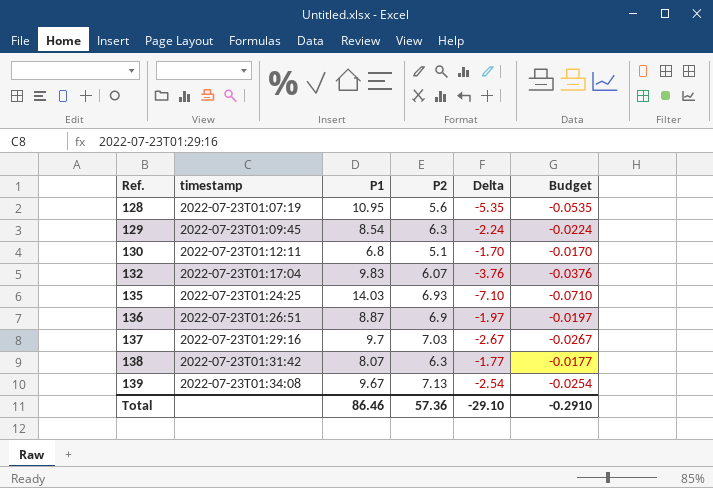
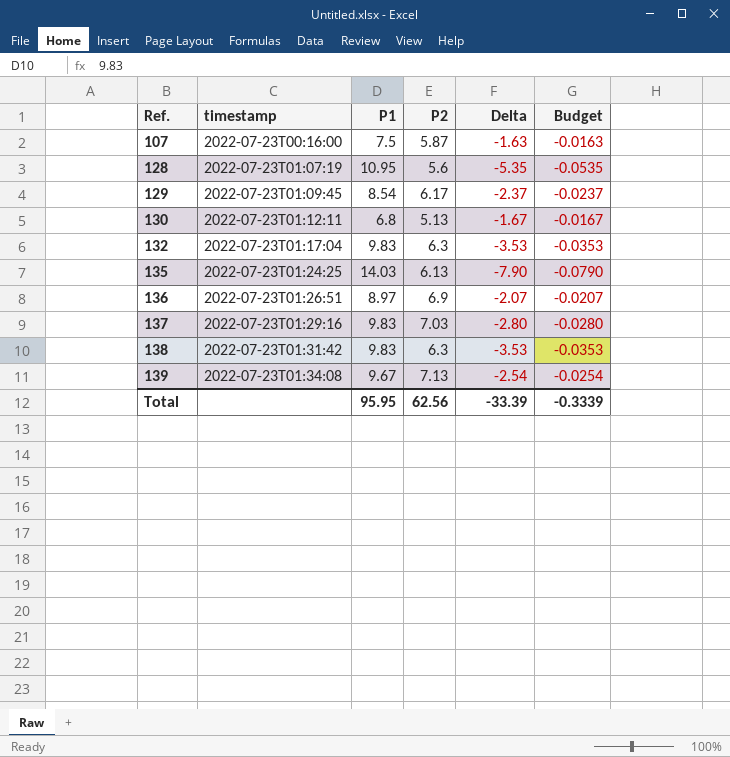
row 107: none -> 2022-07-23T00:16:00 | 7.5 | 5.87 | -1.63 | -0.0163
129 | P2: 6.3 -> 6.17
129 | Delta: -2.24 -> -2.37
129 | Budget: -0.0224 -> -0.0237
130 | P2: 5.1 -> 5.13
130 | Delta: -1.70 -> -1.67
130 | Budget: -0.0170 -> -0.0167
132 | P2: 6.07 -> 6.3
132 | Delta: -3.76 -> -3.53
132 | Budget: -0.0376 -> -0.0353
135 | P2: 6.93 -> 6.13
135 | Delta: -7.10 -> -7.90
135 | Budget: -0.0710 -> -0.0790
136 | P1: 8.87 -> 8.97
136 | Delta: -1.97 -> -2.07
136 | Budget: -0.0197 -> -0.0207
137 | P1: 9.7 -> 9.83
137 | Delta: -2.67 -> -2.80
137 | Budget: -0.0267 -> -0.0280
138 | P1: 8.07 -> 9.83
138 | Delta: -1.77 -> -3.53
138 | Budget: -0.0177 -> -0.0353
Total | P1: 86.46 -> 95.95
Total | P2: 57.36 -> 62.56
Total | Delta: -29.10 -> -33.39
Total | Budget: -0.2910 -> -0.3339

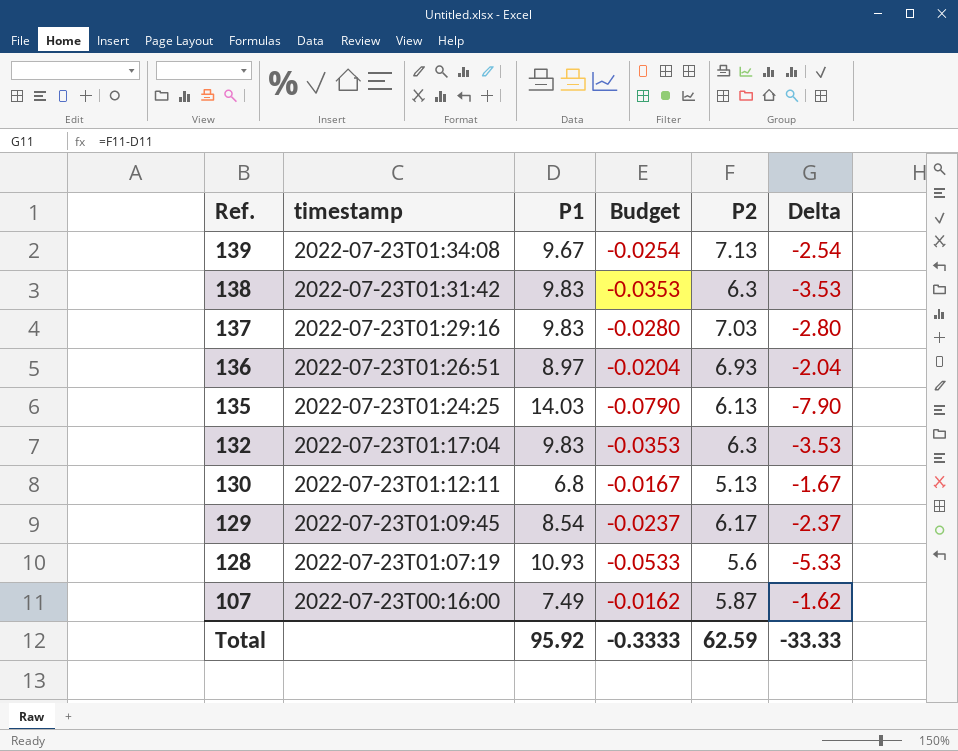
row order: Ref. ascending -> Ref. descending
column Budget | position: 6 -> 4
136 | Budget: -0.0207 -> -0.0204
136 | P2: 6.9 -> 6.93
136 | Delta: -2.07 -> -2.04
128 | P1: 10.95 -> 10.93
128 | Budget: -0.0535 -> -0.0533
128 | Delta: -5.35 -> -5.33
107 | P1: 7.5 -> 7.49
107 | Budget: -0.0163 -> -0.0162
107 | Delta: -1.63 -> -1.62
Total | P1: 95.95 -> 95.92
Total | Budget: -0.3339 -> -0.3333
Total | P2: 62.56 -> 62.59
Total | Delta: -33.39 -> -33.33

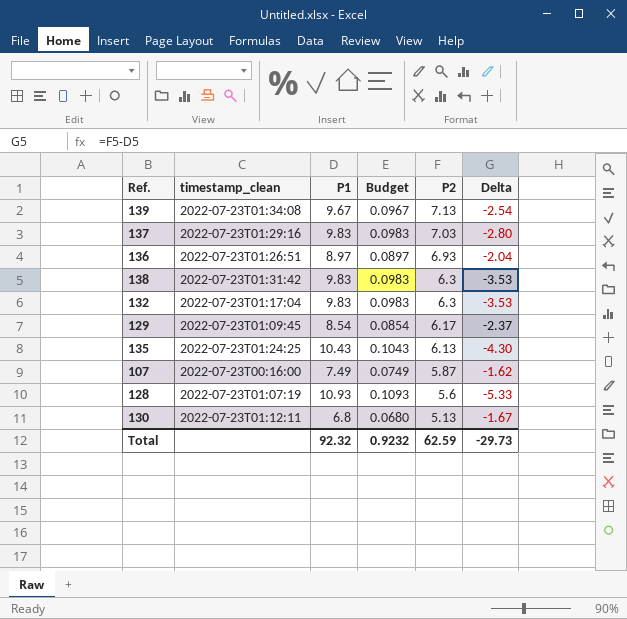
row order: Ref. descending -> P2 descending
column name: timestamp -> timestamp_clean
column Budget | formula: [Delta] * 0.01 -> [P1] * 0.01
135 | P1: 14.03 -> 10.43
135 | Delta: -7.90 -> -4.30
Total | P1: 95.92 -> 92.32
Total | Budget: -0.3333 -> 0.9232
Total | Delta: -33.33 -> -29.73

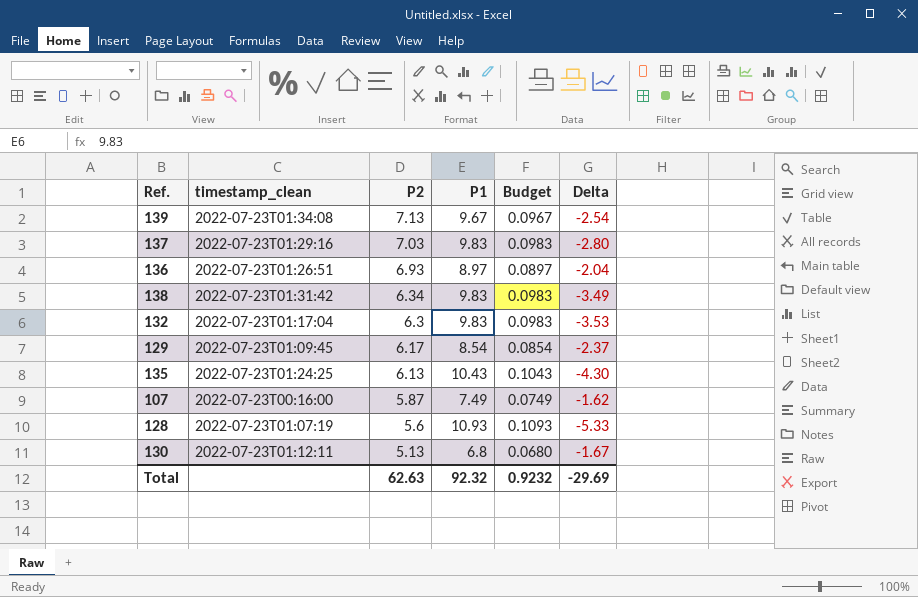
column P2 | position: 5 -> 3
138 | P2: 6.3 -> 6.34
138 | Delta: -3.53 -> -3.49
Total | P2: 62.59 -> 62.63
Total | Delta: -29.73 -> -29.69

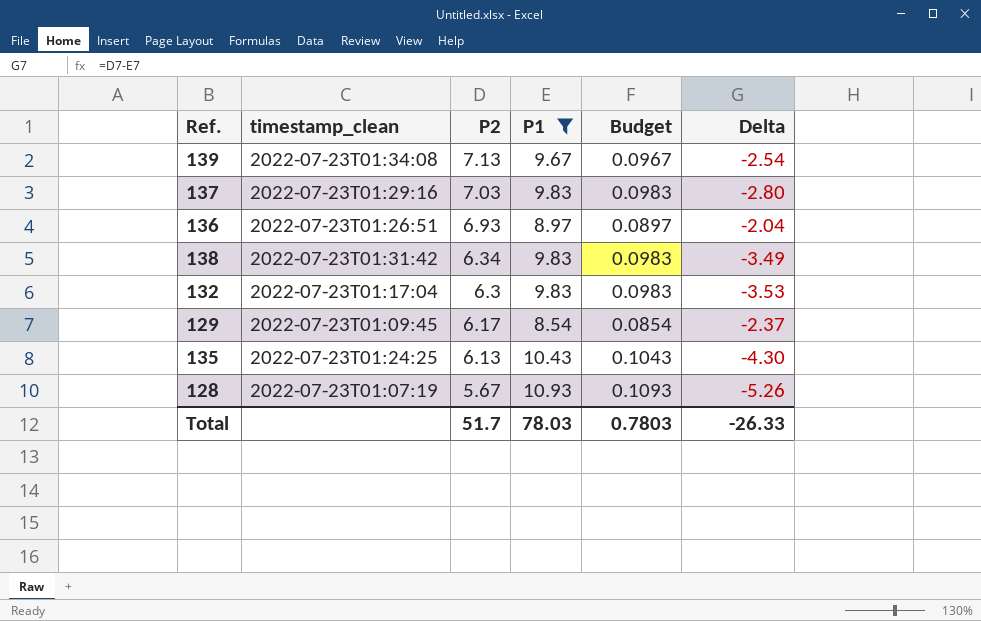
filter: none -> P1 >= 8.54
128 | P2: 5.6 -> 5.67
128 | Delta: -5.33 -> -5.26
Total | P2: 62.63 -> 51.7
Total | P1: 92.32 -> 78.03
Total | Budget: 0.9232 -> 0.7803
Total | Delta: -29.69 -> -26.33

